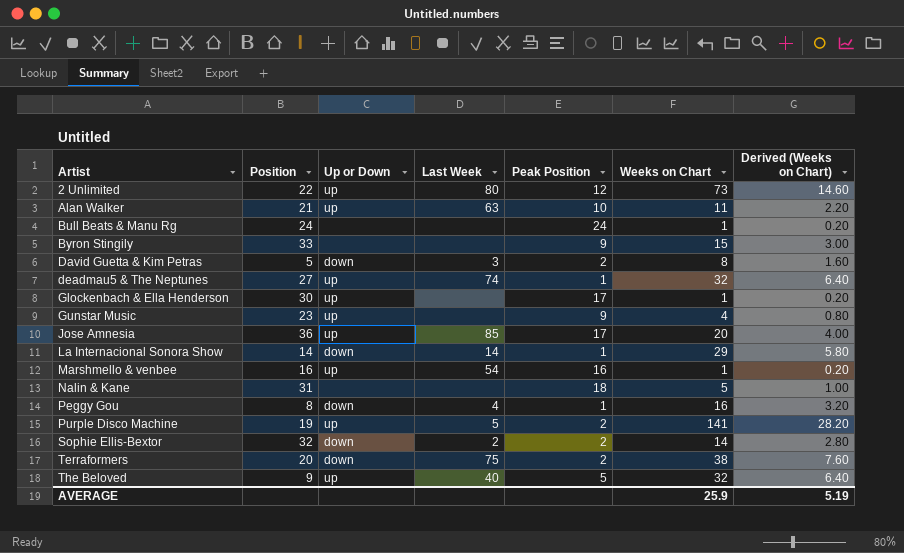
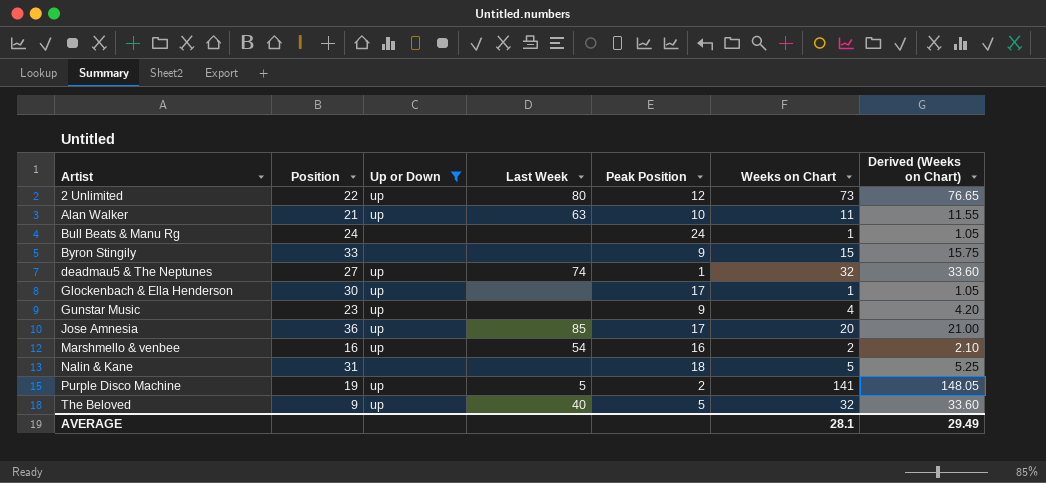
filter: none -> Up or Down != down
column Derived (Weeks on Chart) | formula: [Weeks on Chart] * 0.2 -> [Weeks on Chart] * 1.05
Marshmello & venbee | Weeks on Chart: 1 -> 2
AVERAGE | Weeks on Chart: 25.9 -> 28.1
AVERAGE | Derived (Weeks on Chart): 5.19 -> 29.49

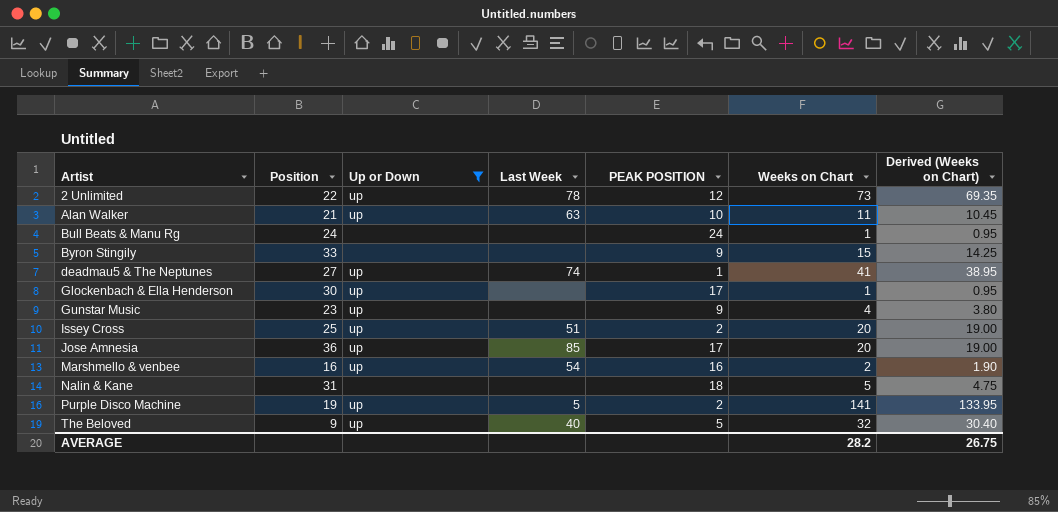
column name: Peak Position -> PEAK POSITION
column Derived (Weeks on Chart) | formula: [Weeks on Chart] * 1.05 -> [Weeks on Chart] * 0.95
2 Unlimited | Last Week: 80 -> 78
deadmau5 & The Neptunes | Weeks on Chart: 32 -> 41
row Issey Cross: none -> 25 | up | 51 | 2 | 20 | 19.00
AVERAGE | Weeks on Chart: 28.1 -> 28.2
AVERAGE | Derived (Weeks on Chart): 29.49 -> 26.75

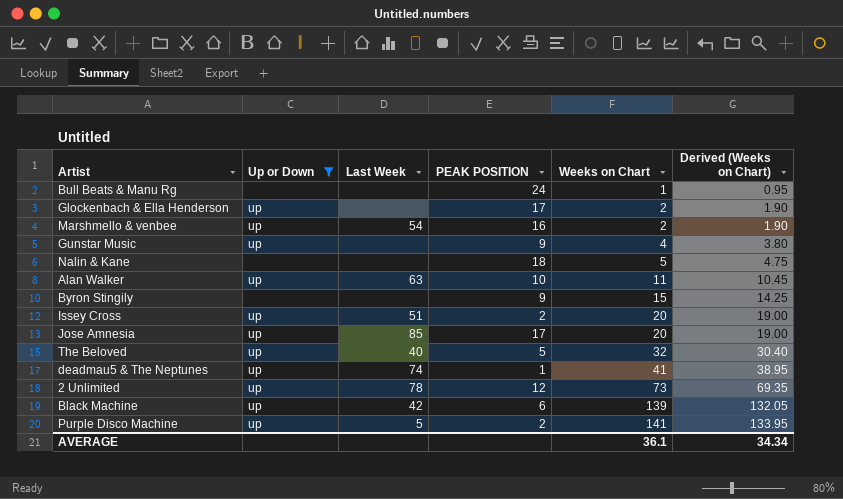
row order: Artist ascending -> Weeks on Chart ascending
column Position | position: 2 -> none
Glockenbach & Ella Henderson | Weeks on Chart: 1 -> 2
Glockenbach & Ella Henderson | Derived (Weeks on Chart): 0.95 -> 1.90
row Black Machine: none -> up | 42 | 6 | 139 | 132.05
AVERAGE | Weeks on Chart: 28.2 -> 36.1
AVERAGE | Derived (Weeks on Chart): 26.75 -> 34.34

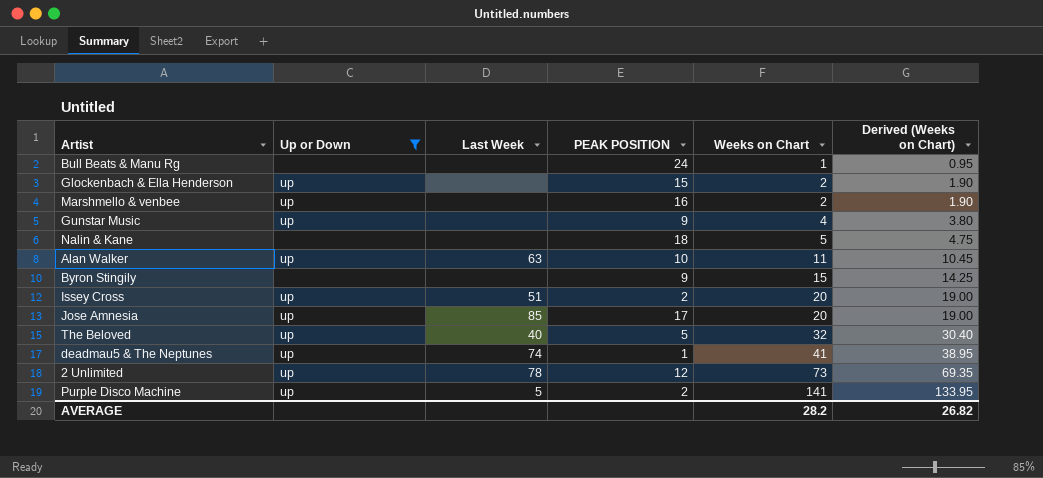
row Black Machine: up | 42 | 6 | 139 | 132.05 -> none
Glockenbach & Ella Henderson | PEAK POSITION: 17 -> 15
Marshmello & venbee | Last Week: 54 -> none
AVERAGE | Weeks on Chart: 36.1 -> 28.2
AVERAGE | Derived (Weeks on Chart): 34.34 -> 26.82

